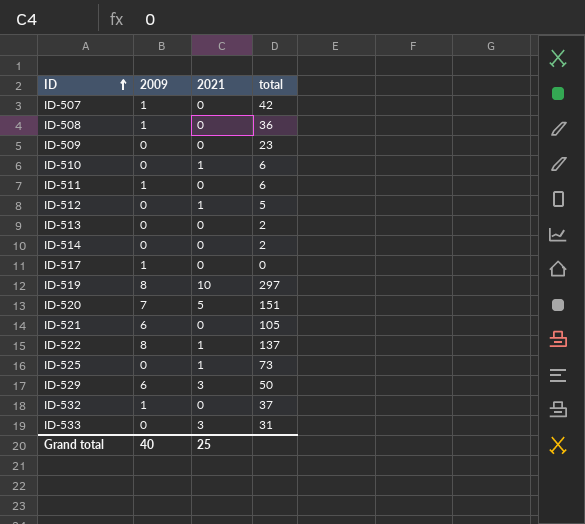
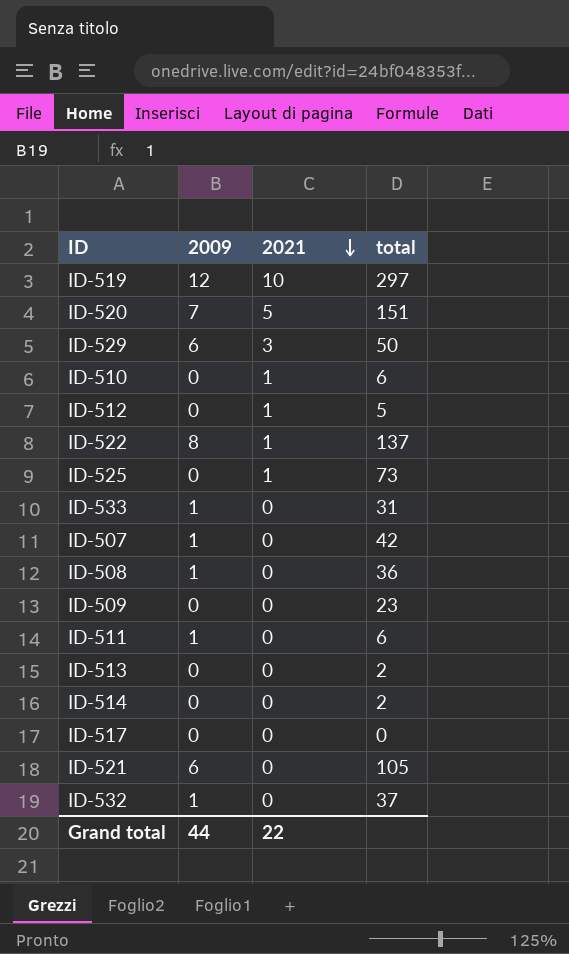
row order: ID ascending -> 2021 descending
ID-519 | 2009: 8 -> 12
ID-533 | 2009: 0 -> 1
ID-533 | 2021: 3 -> 0
ID-517 | 2009: 1 -> 0
Grand total | 2009: 40 -> 44
Grand total | 2021: 25 -> 22

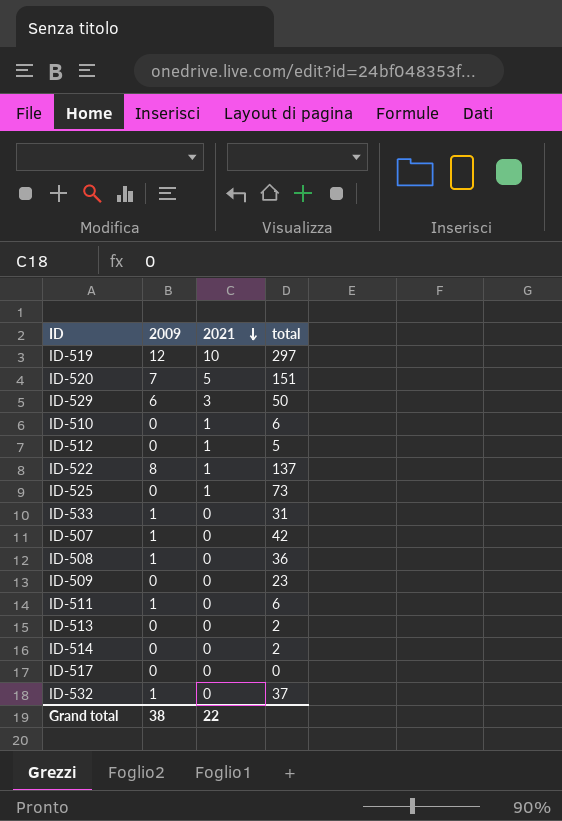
row ID-521: 6 | 0 | 105 -> none
Grand total | 2009: 44 -> 38

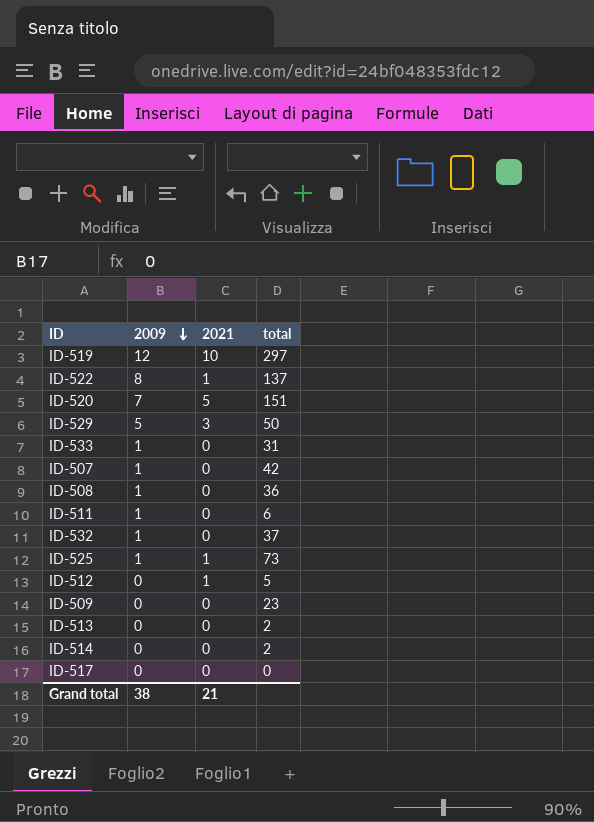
row order: 2021 descending -> 2009 descending
row ID-510: 0 | 1 | 6 -> none
ID-529 | 2009: 6 -> 5
ID-525 | 2009: 0 -> 1
Grand total | 2021: 22 -> 21

